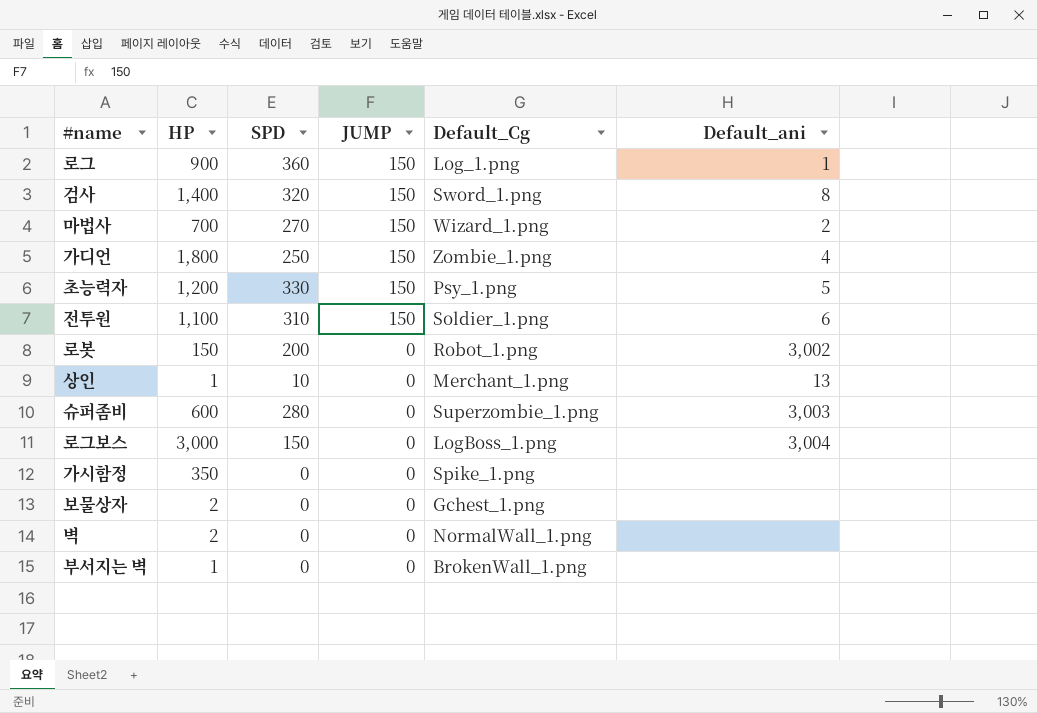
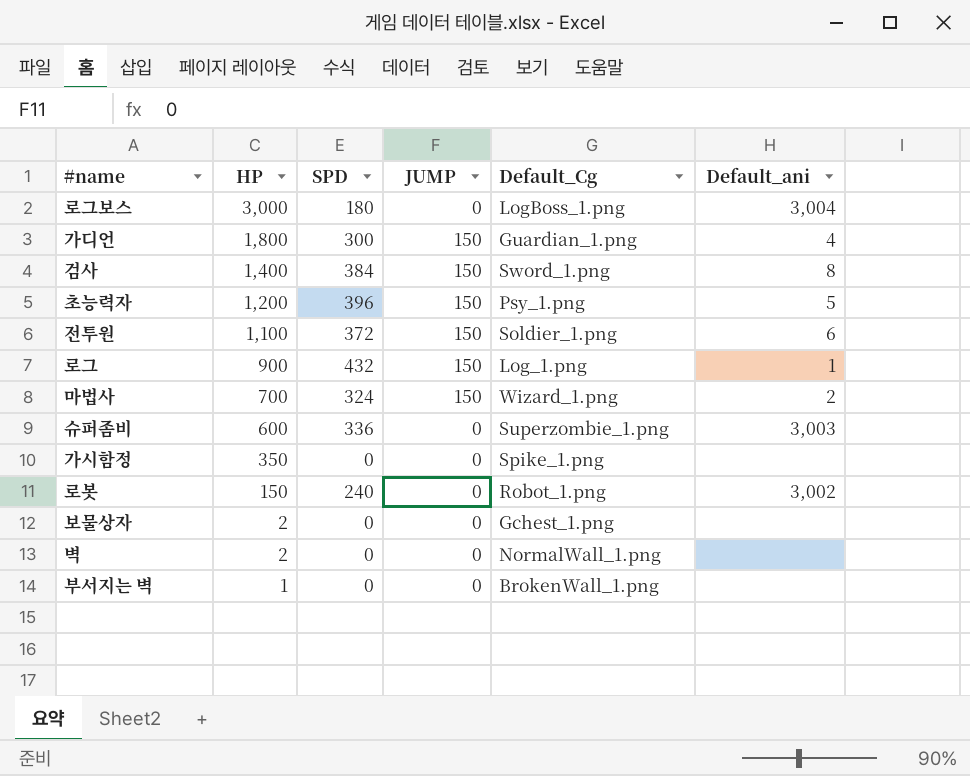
row order: JUMP descending -> HP descending
row 상인: 1 | 10 | 0 | Merchant_1.png | 13 -> none
로그보스 | SPD: 150 -> 180
가디언 | SPD: 250 -> 300
가디언 | Default_Cg: Zombie_1.png -> Guardian_1.png
검사 | SPD: 320 -> 384
초능력자 | SPD: 330 -> 396
전투원 | SPD: 310 -> 372
로그 | SPD: 360 -> 432
마법사 | SPD: 270 -> 324
슈퍼좀비 | SPD: 280 -> 336
로봇 | SPD: 200 -> 240

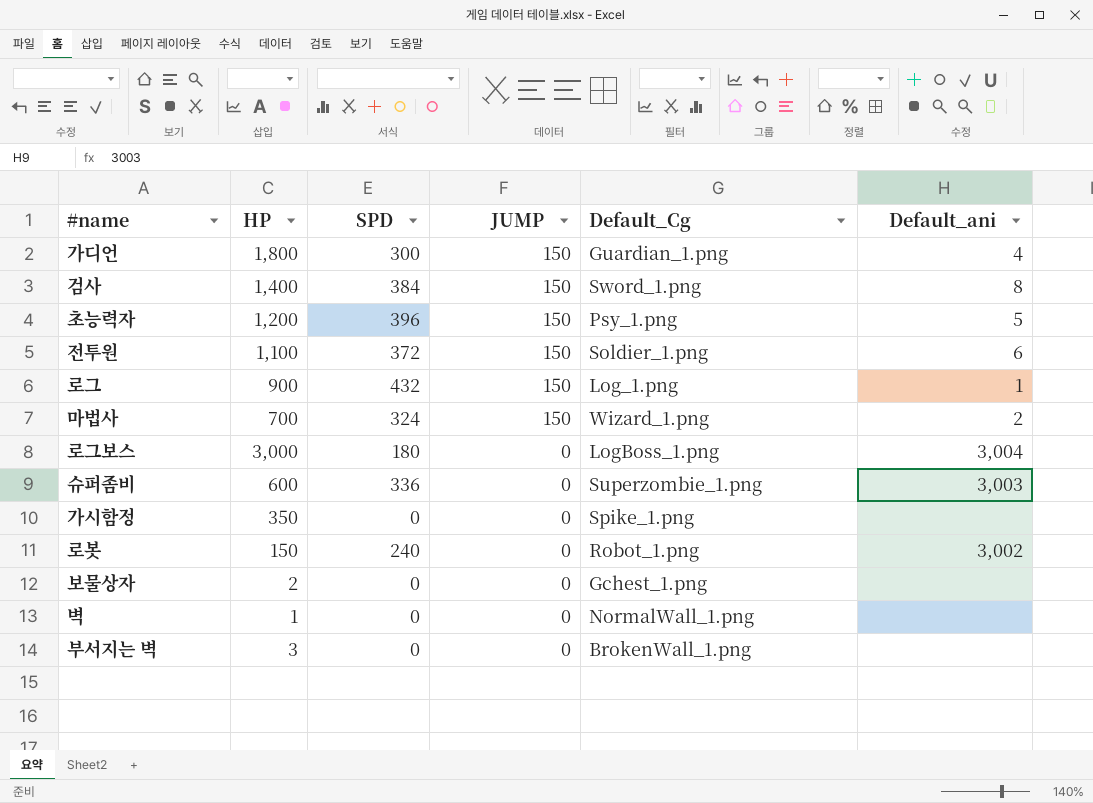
row order: HP descending -> JUMP descending
벽 | HP: 2 -> 1
부서지는 벽 | HP: 1 -> 3

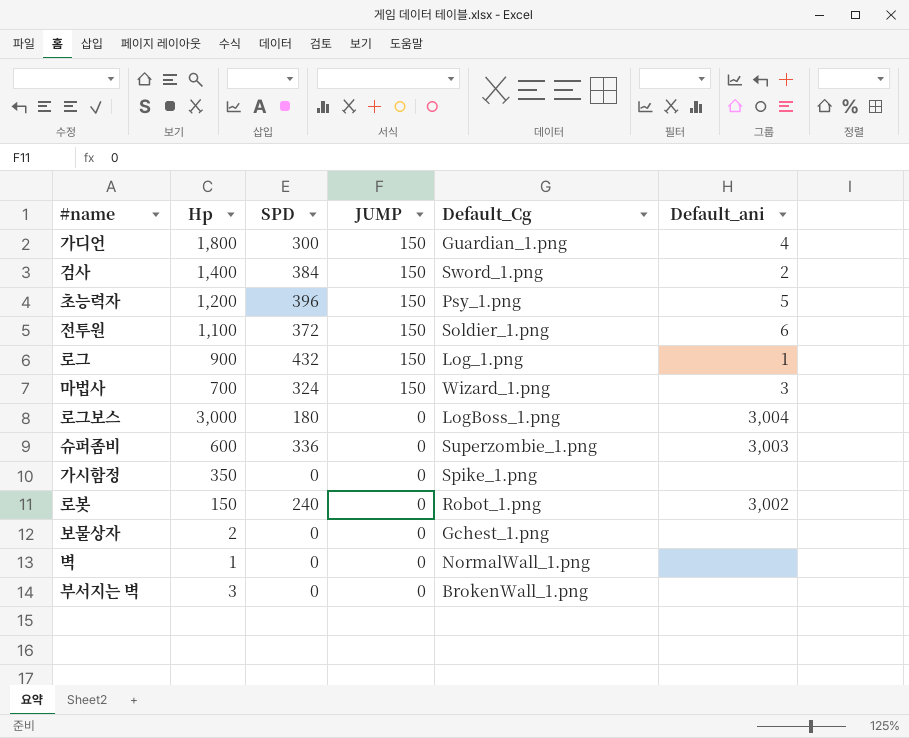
column name: HP -> Hp
검사 | Default_ani: 8 -> 2
마법사 | Default_ani: 2 -> 3

